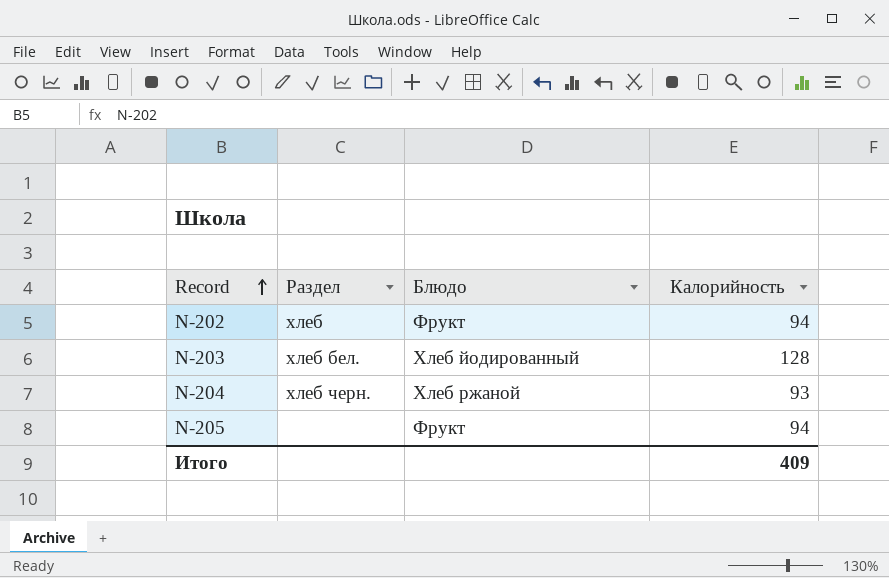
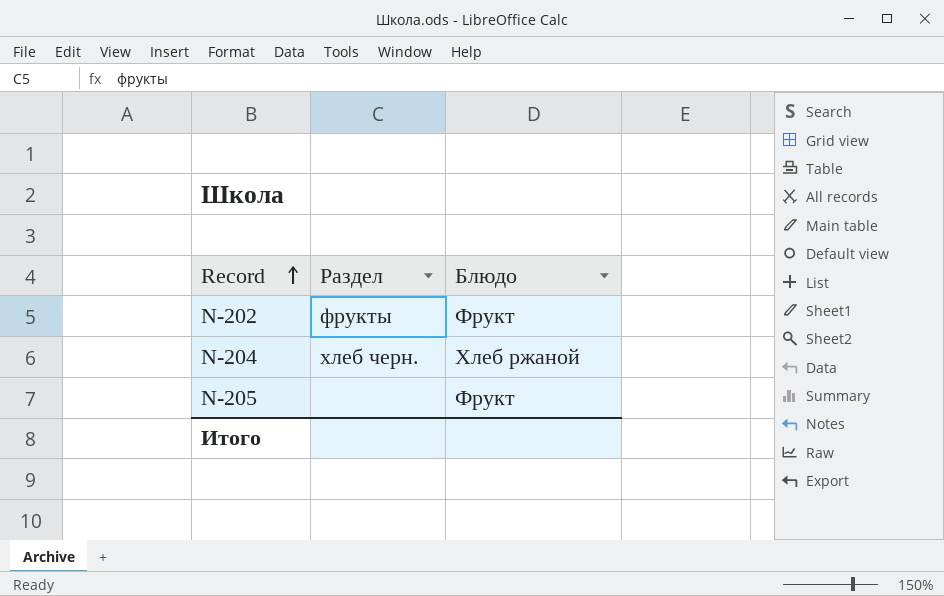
column Калорийность | position: 4 -> none
row N-203: хлеб бел. | Хлеб йодированный | 128 -> none
N-202 | Раздел: хлеб -> фрукты

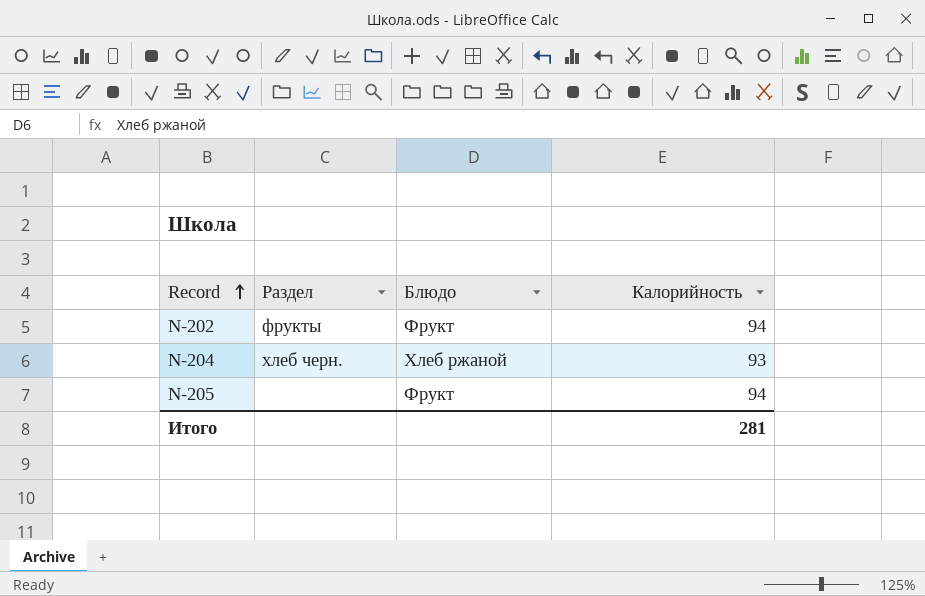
column Калорийность | position: none -> 4

